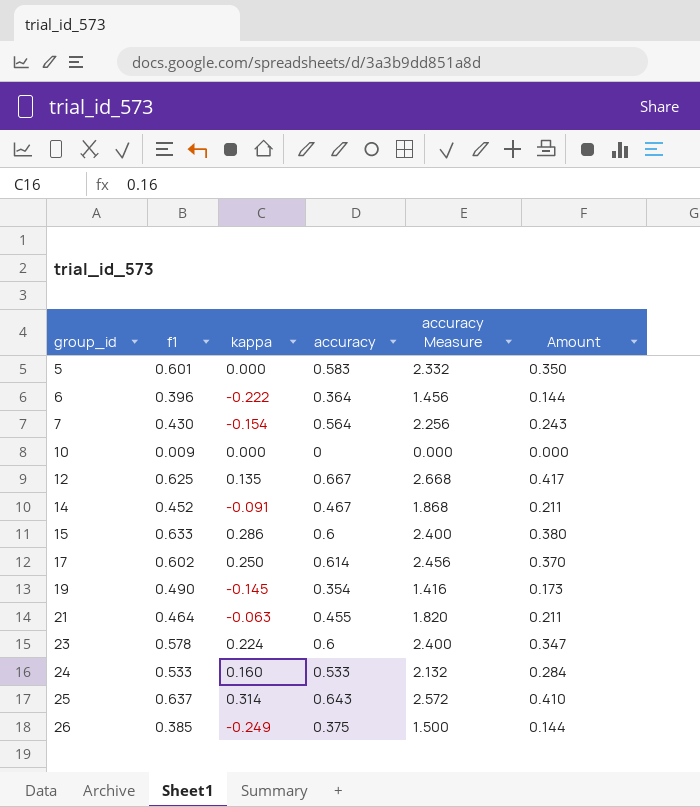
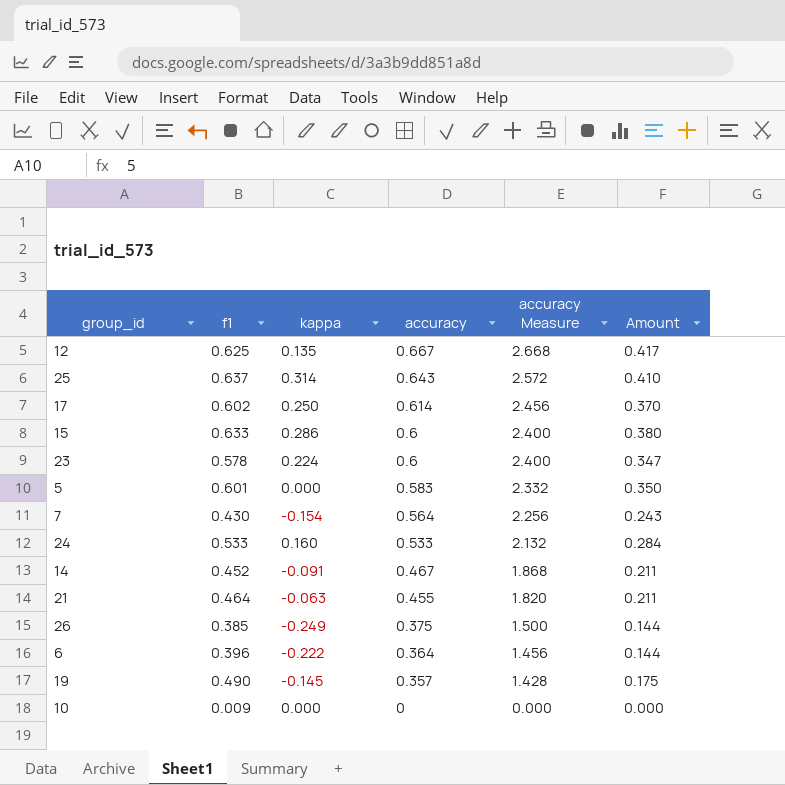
row order: group_id ascending -> accuracy descending
19 | accuracy: 0.354 -> 0.357
19 | accuracy Measure: 1.416 -> 1.428
19 | Amount: 0.173 -> 0.175

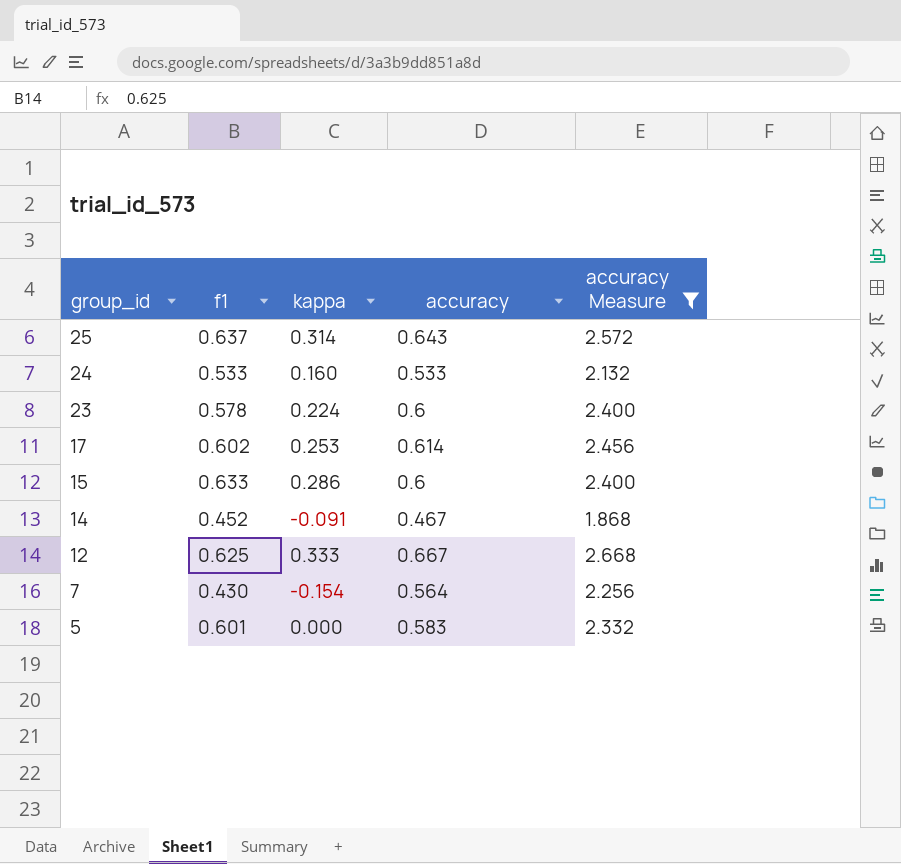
filter: none -> accuracy Measure >= 1.868
row order: accuracy descending -> group_id descending
column Amount | formula: [f1] * [accuracy] -> none
17 | kappa: 0.250 -> 0.253
12 | kappa: 0.135 -> 0.333

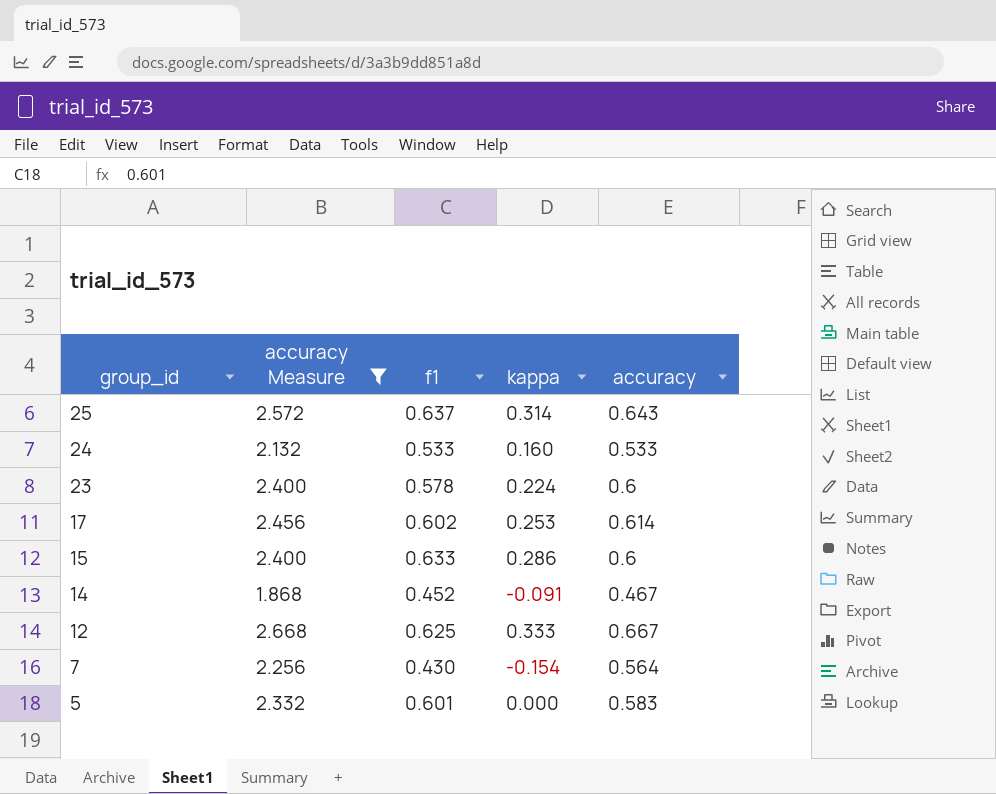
column accuracy Measure | position: 5 -> 2

